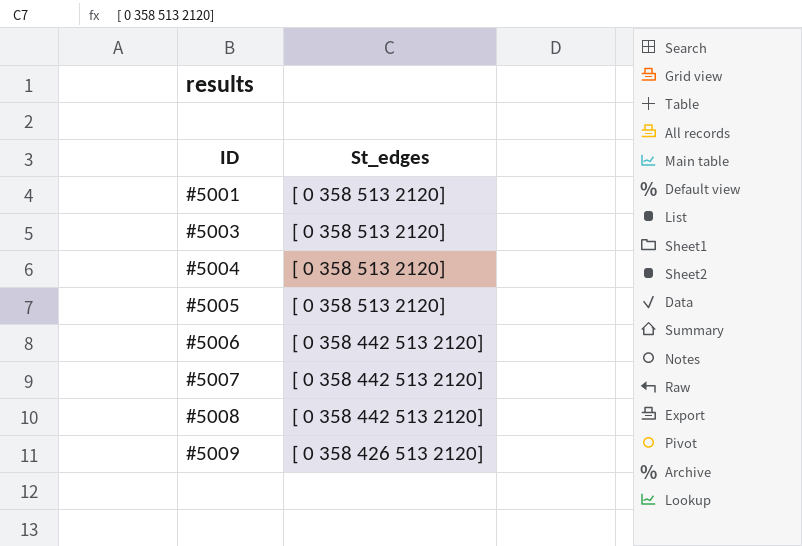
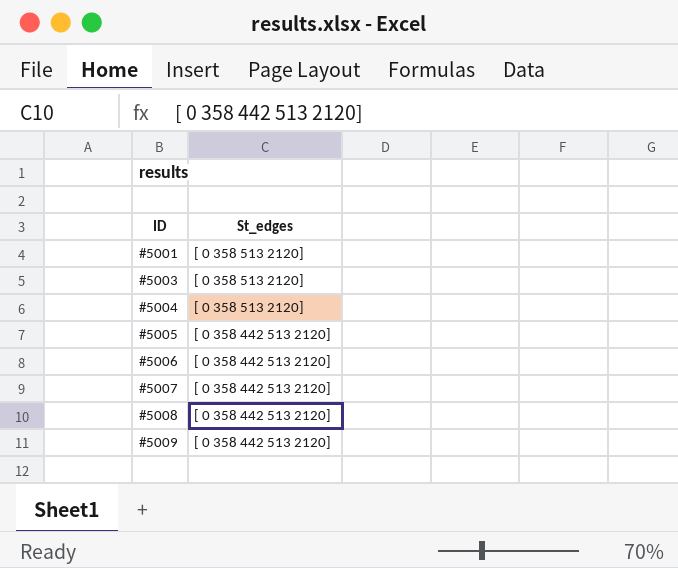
#5005 | St_edges: [ 0 358 513 2120] -> [ 0 358 442 513 2120]
#5009 | St_edges: [ 0 358 426 513 2120] -> [ 0 358 442 513 2120]

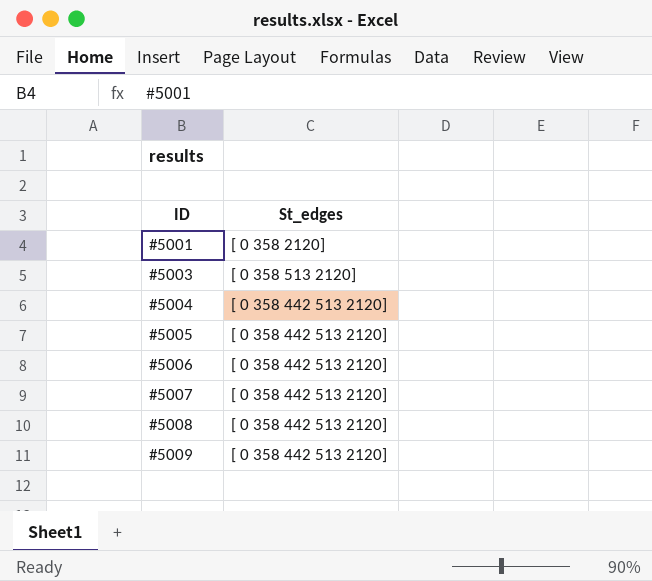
#5001 | St_edges: [ 0 358 513 2120] -> [ 0 358 2120]
#5004 | St_edges: [ 0 358 513 2120] -> [ 0 358 442 513 2120]

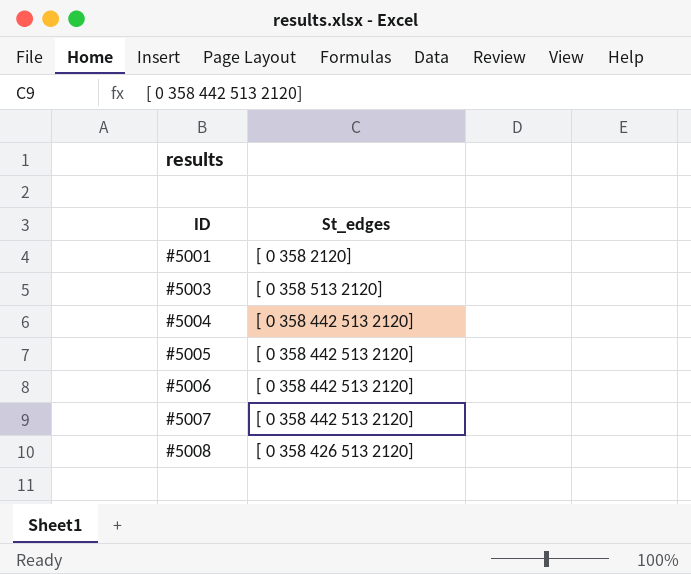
row #5009: [ 0 358 442 513 2120] -> none
#5008 | St_edges: [ 0 358 442 513 2120] -> [ 0 358 426 513 2120]

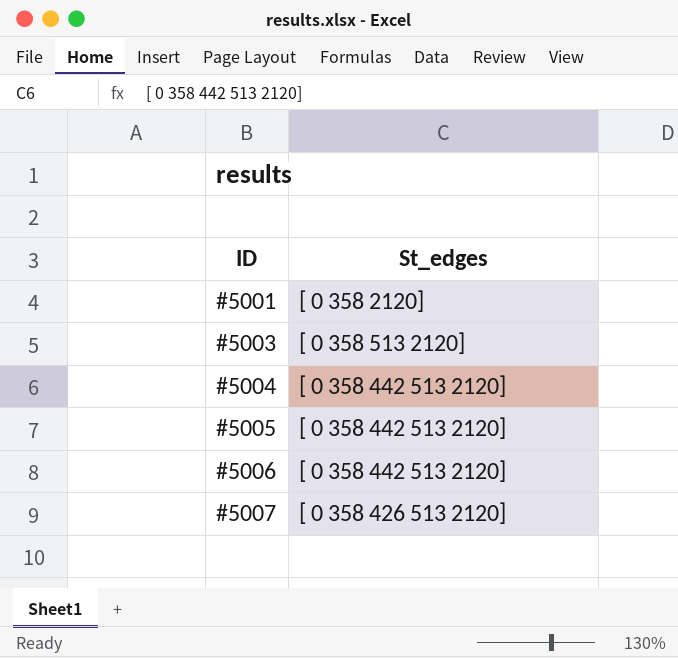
row #5008: [ 0 358 426 513 2120] -> none
#5007 | St_edges: [ 0 358 442 513 2120] -> [ 0 358 426 513 2120]

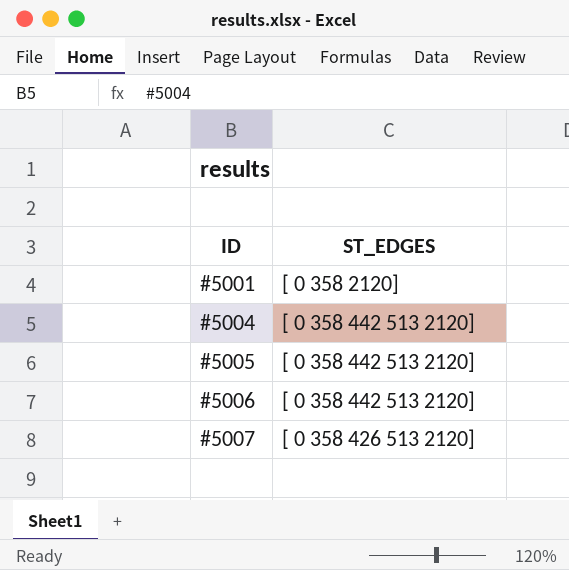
column name: St_edges -> ST_EDGES
row #5003: [ 0 358 513 2120] -> none

